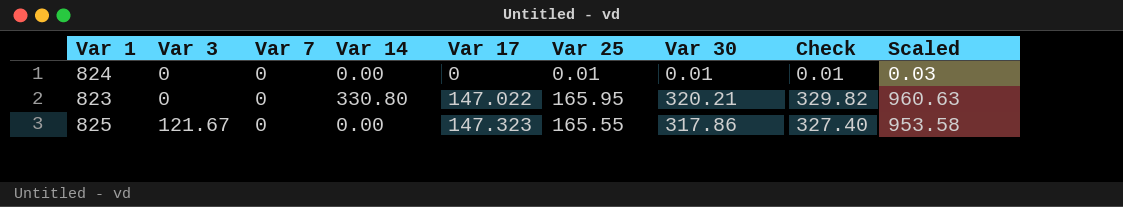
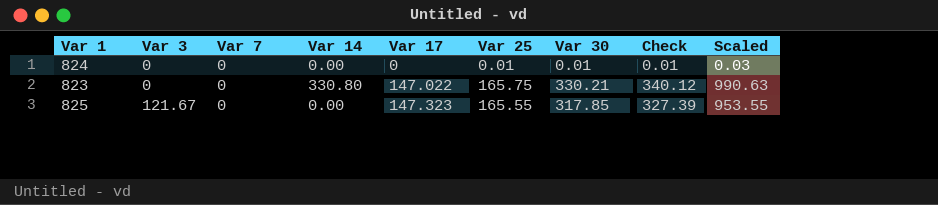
823 | Var 25: 165.95 -> 165.75
823 | Var 30: 320.21 -> 330.21
823 | Check: 329.82 -> 340.12
823 | Scaled: 960.63 -> 990.63
825 | Var 30: 317.86 -> 317.85
825 | Check: 327.40 -> 327.39
825 | Scaled: 953.58 -> 953.55

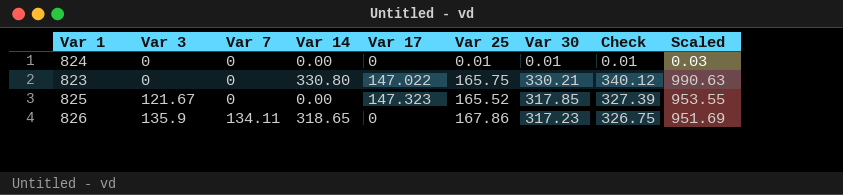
825 | Var 25: 165.55 -> 165.52
row 826: none -> 135.9 | 134.11 | 318.65 | 0 | 167.86 | 317.23 | 326.75 | 951.69

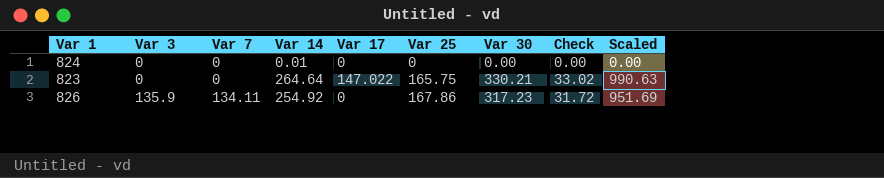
column Check | formula: [Var 30] * 1.03 -> [Var 30] * 0.1
row 825: 121.67 | 0 | 0.00 | 147.323 | 165.52 | 317.85 | 327.39 | 953.55 -> none
824 | Var 14: 0.00 -> 0.01
824 | Var 25: 0.01 -> 0
824 | Var 30: 0.01 -> 0.00
824 | Scaled: 0.03 -> 0.00
823 | Var 14: 330.80 -> 264.64
826 | Var 14: 318.65 -> 254.92

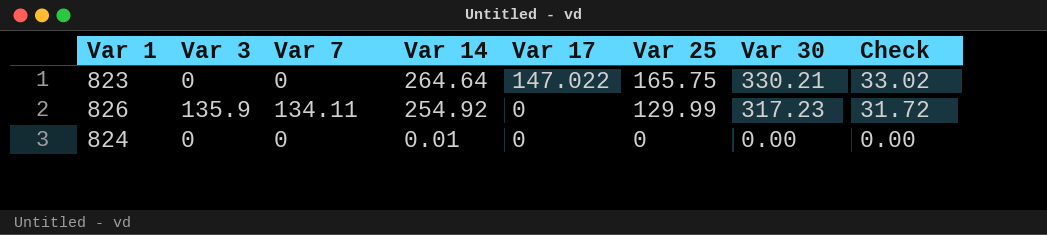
row order: Var 3 ascending -> Var 14 descending
column Scaled | formula: [Var 30] * 3 -> none
826 | Var 25: 167.86 -> 129.99

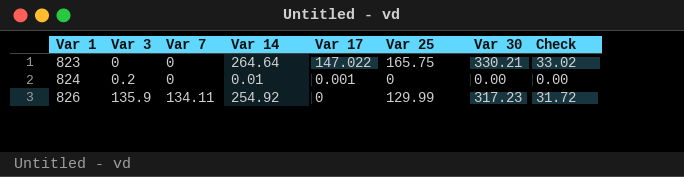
row order: Var 14 descending -> Var 1 ascending
824 | Var 3: 0 -> 0.2
824 | Var 17: 0 -> 0.001

